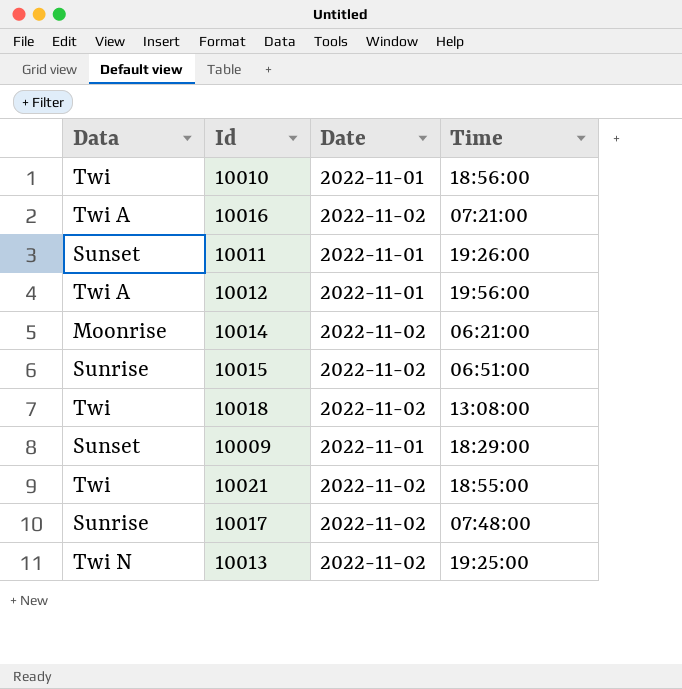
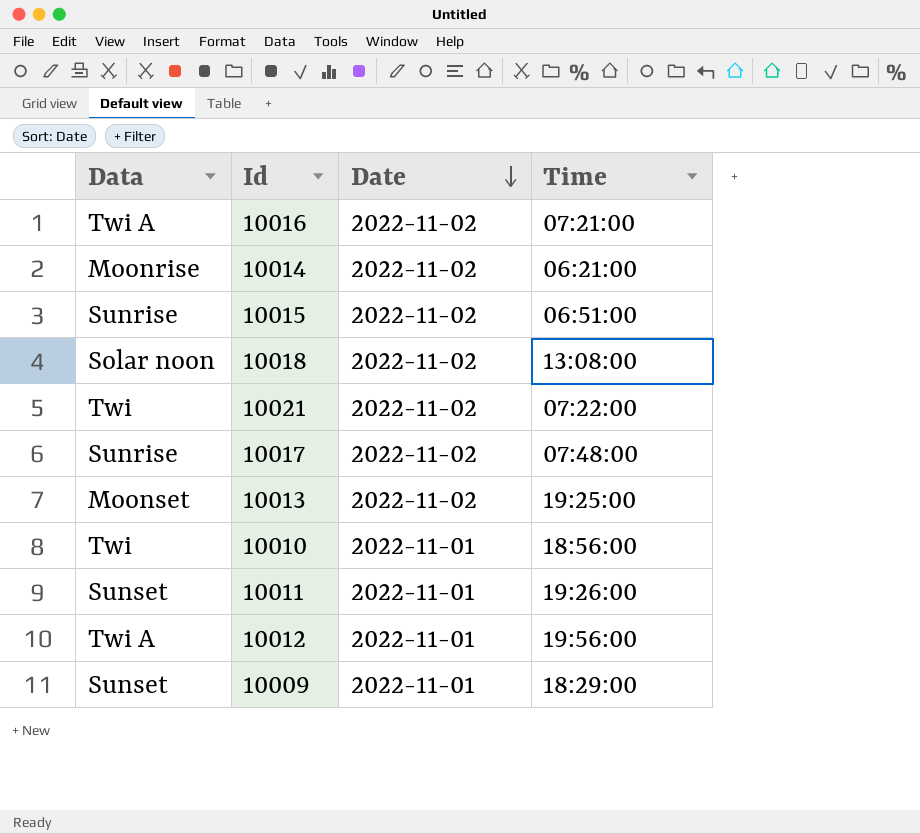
row order: none -> Date descending
10018 | Data: Twi -> Solar noon
10021 | Time: 18:55:00 -> 07:22:00
10013 | Data: Twi N -> Moonset

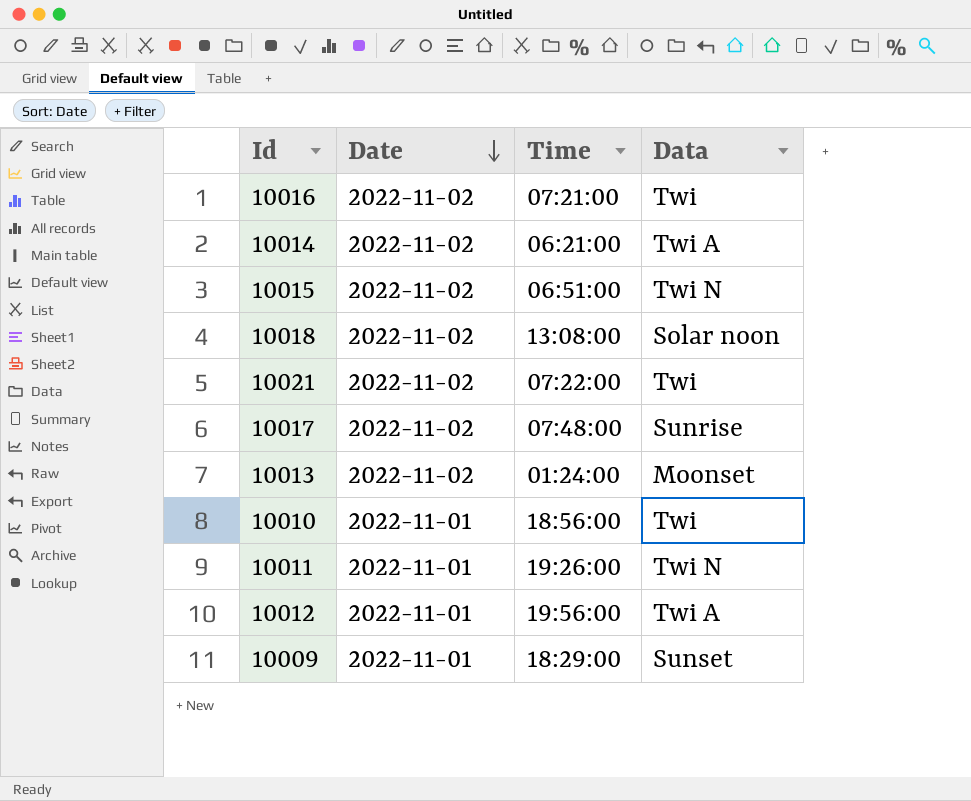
column Data | position: 1 -> 4
10016 | Data: Twi A -> Twi
10014 | Data: Moonrise -> Twi A
10015 | Data: Sunrise -> Twi N
10013 | Time: 19:25:00 -> 01:24:00
10011 | Data: Sunset -> Twi N

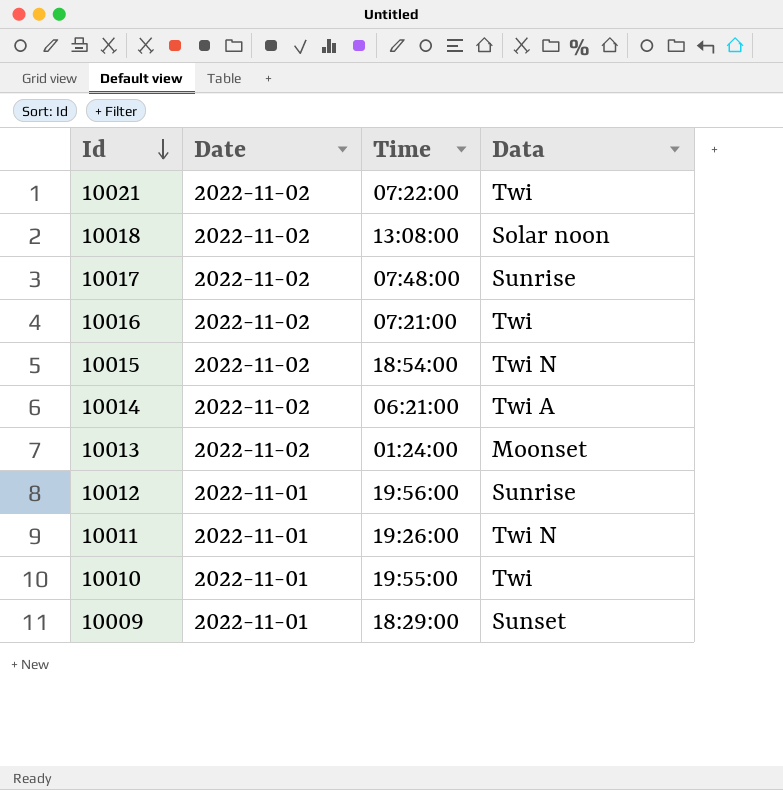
row order: Date descending -> Id descending
10015 | Time: 06:51:00 -> 18:54:00
10012 | Data: Twi A -> Sunrise
10010 | Time: 18:56:00 -> 19:55:00

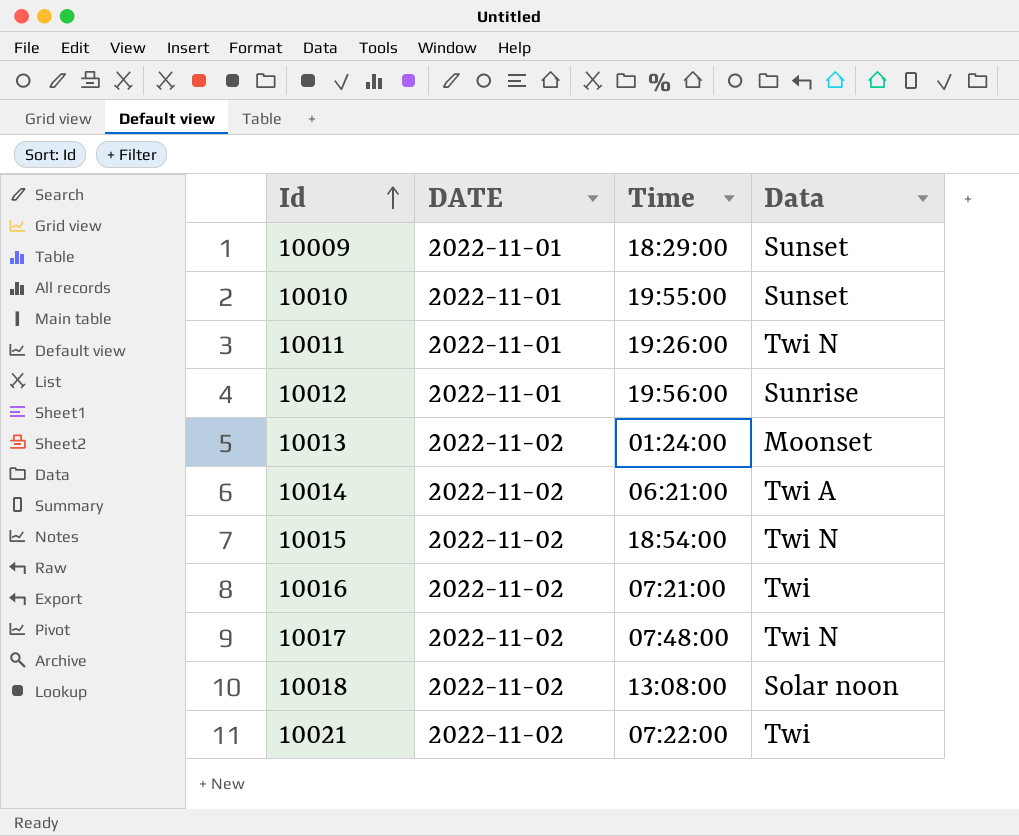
row order: Id descending -> Id ascending
column name: Date -> DATE
10010 | Data: Twi -> Sunset
10017 | Data: Sunrise -> Twi N

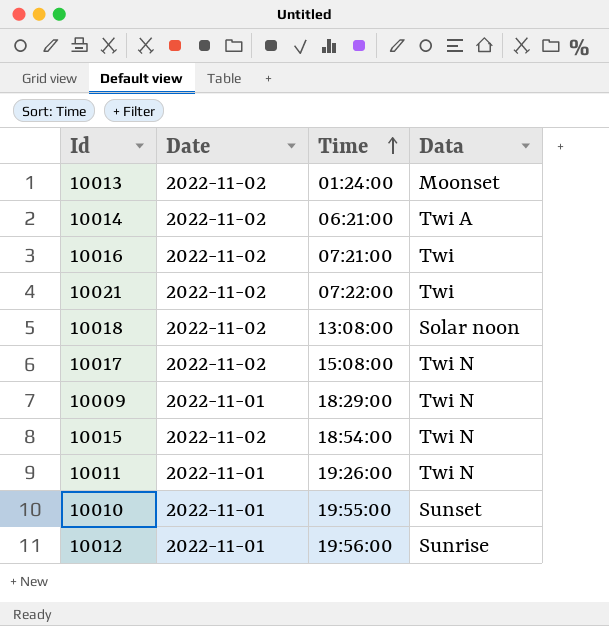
row order: Id ascending -> Time ascending
column name: DATE -> Date
10017 | Time: 07:48:00 -> 15:08:00
10009 | Data: Sunset -> Twi N

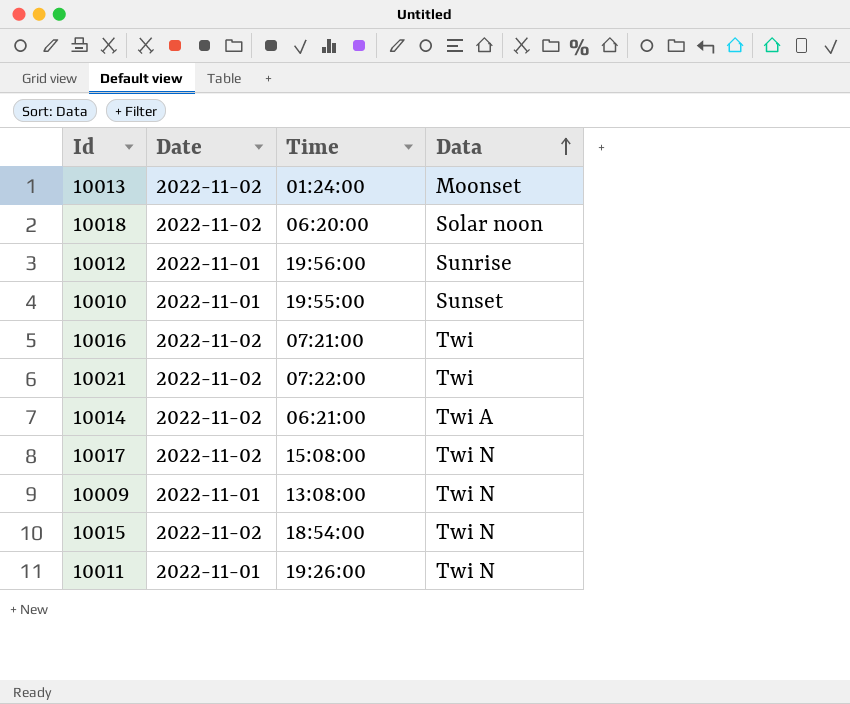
row order: Time ascending -> Data ascending
10018 | Time: 13:08:00 -> 06:20:00
10009 | Time: 18:29:00 -> 13:08:00

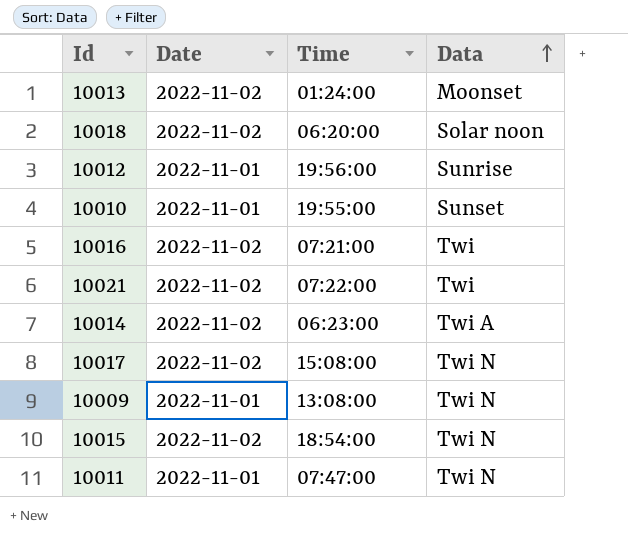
10014 | Time: 06:21:00 -> 06:23:00
10011 | Time: 19:26:00 -> 07:47:00

